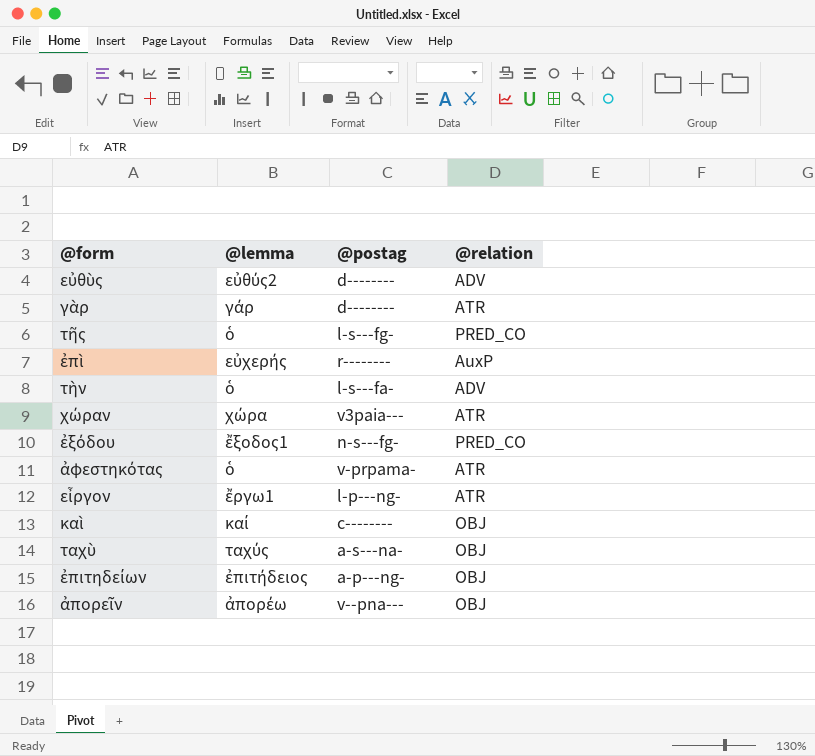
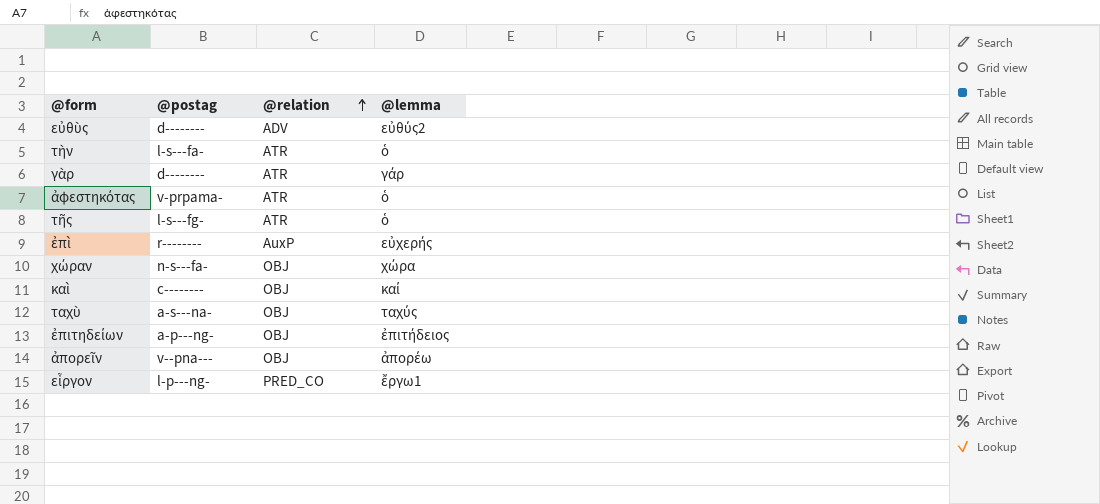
row order: none -> @relation ascending
column @lemma | position: 2 -> 4
row ἐξόδου: ἔξοδος1 | n-s---fg- | PRED_CO -> none
τὴν | @relation: ADV -> ATR
τῆς | @relation: PRED_CO -> ATR
χώραν | @postag: v3paia--- -> n-s---fa-
χώραν | @relation: ATR -> OBJ
εἶργον | @relation: ATR -> PRED_CO

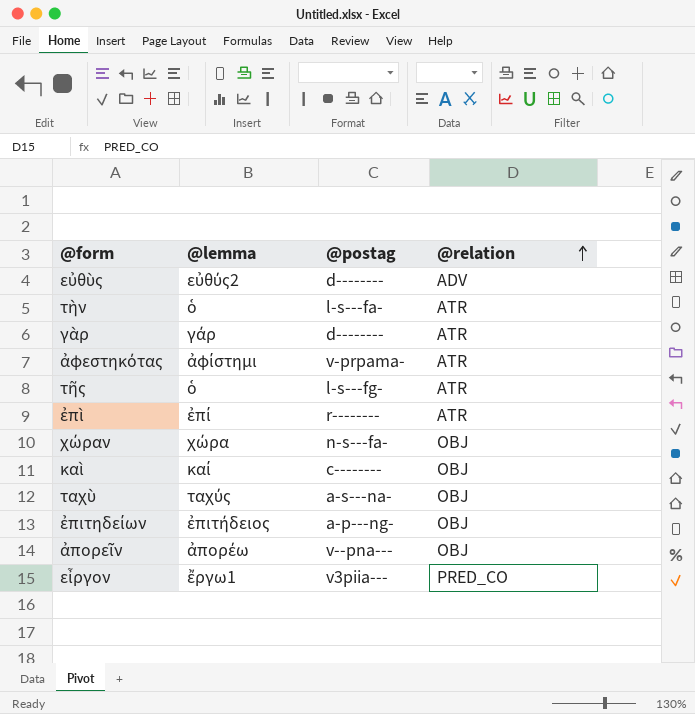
column @lemma | position: 4 -> 2
ἀφεστηκότας | @lemma: ὁ -> ἀφίστημι
ἐπὶ | @lemma: εὐχερής -> ἐπί
ἐπὶ | @relation: AuxP -> ATR
εἶργον | @postag: l-p---ng- -> v3piia---

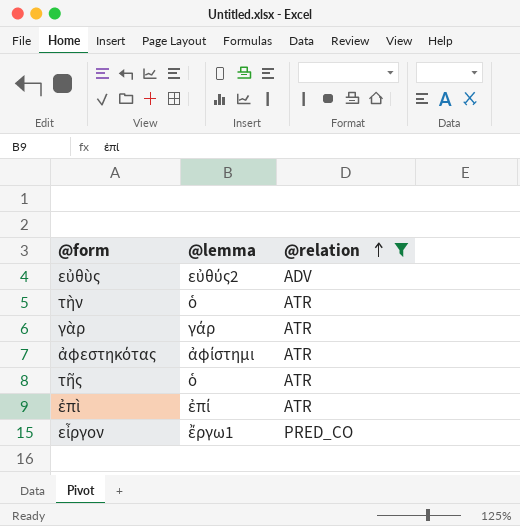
filter: none -> @relation != OBJ
column @postag | position: 3 -> none

